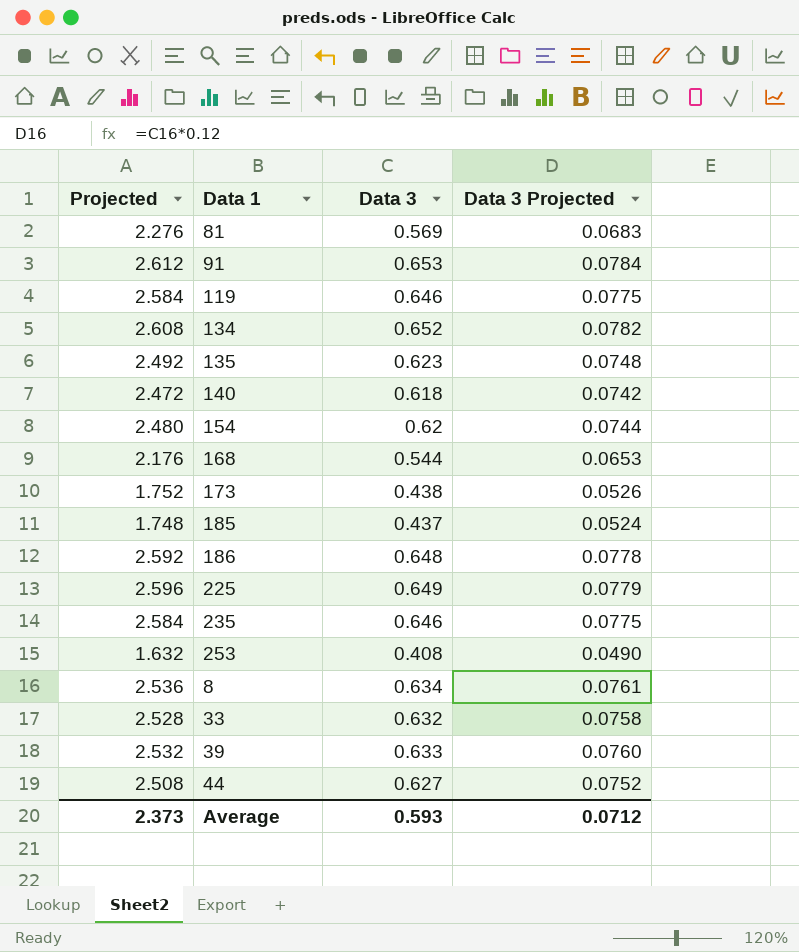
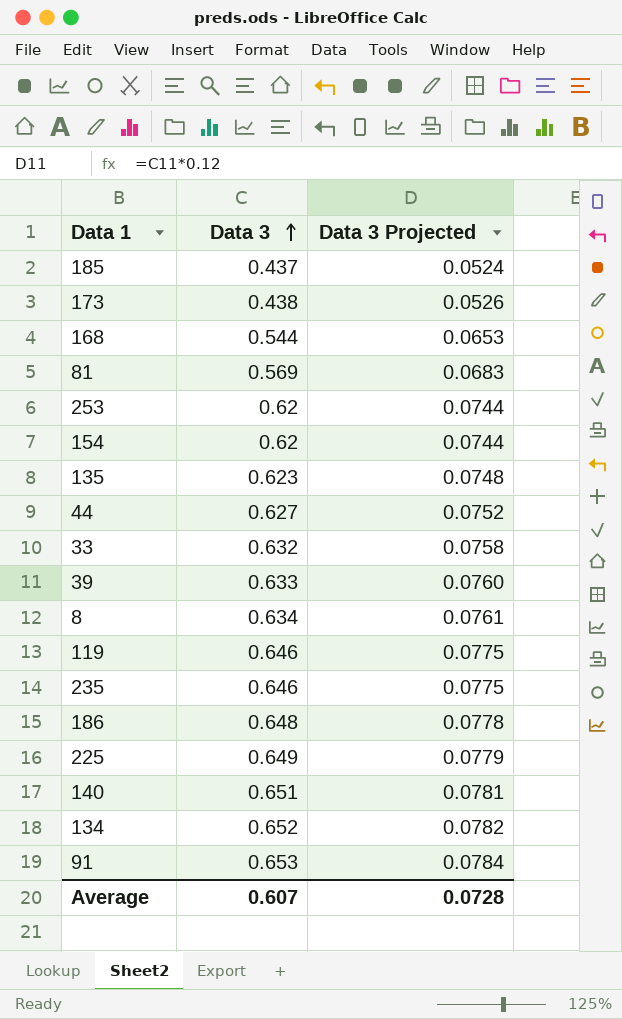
row order: none -> Data 3 ascending
column Projected | formula: [Data 3] * 4 -> none
253 | Data 3: 0.408 -> 0.62
253 | Data 3 Projected: 0.0490 -> 0.0744
140 | Data 3: 0.618 -> 0.651
140 | Data 3 Projected: 0.0742 -> 0.0781
Average | Data 3: 0.593 -> 0.607
Average | Data 3 Projected: 0.0712 -> 0.0728

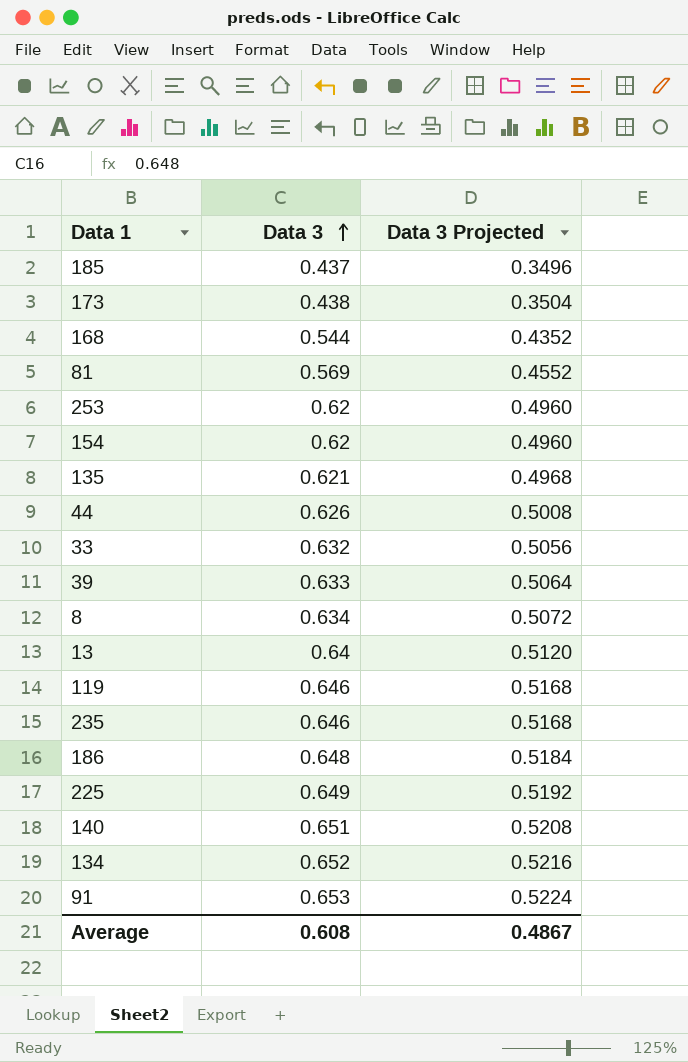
column Data 3 Projected | formula: [Data 3] * 0.12 -> [Data 3] * 0.8
135 | Data 3: 0.623 -> 0.621
44 | Data 3: 0.627 -> 0.626
row 13: none -> 0.64 | 0.5120
Average | Data 3: 0.607 -> 0.608
Average | Data 3 Projected: 0.0728 -> 0.4867

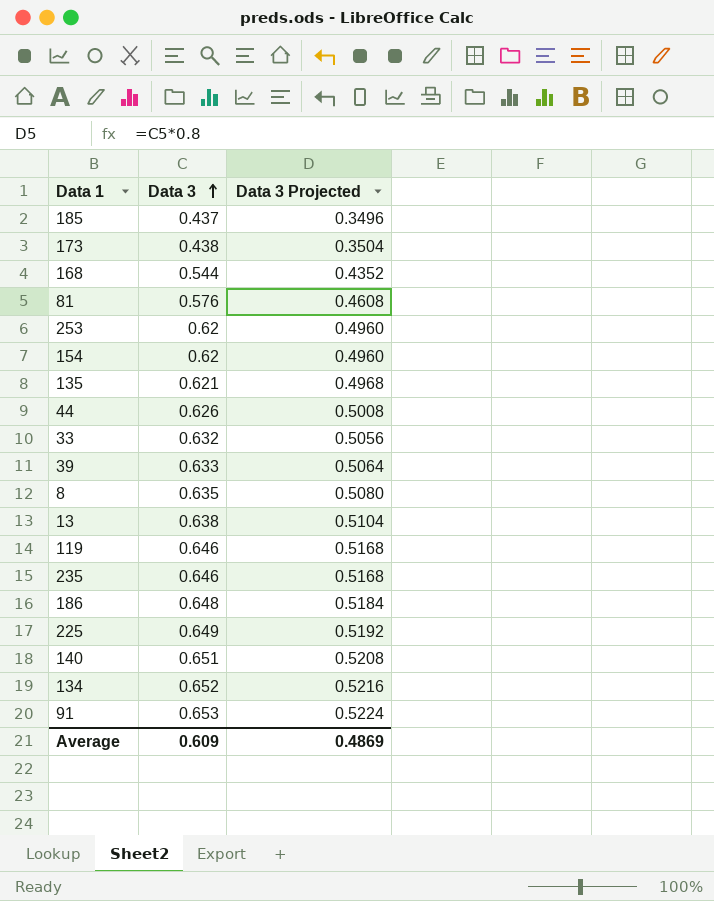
81 | Data 3: 0.569 -> 0.576
81 | Data 3 Projected: 0.4552 -> 0.4608
8 | Data 3: 0.634 -> 0.635
8 | Data 3 Projected: 0.5072 -> 0.5080
13 | Data 3: 0.64 -> 0.638
13 | Data 3 Projected: 0.5120 -> 0.5104
Average | Data 3: 0.608 -> 0.609
Average | Data 3 Projected: 0.4867 -> 0.4869

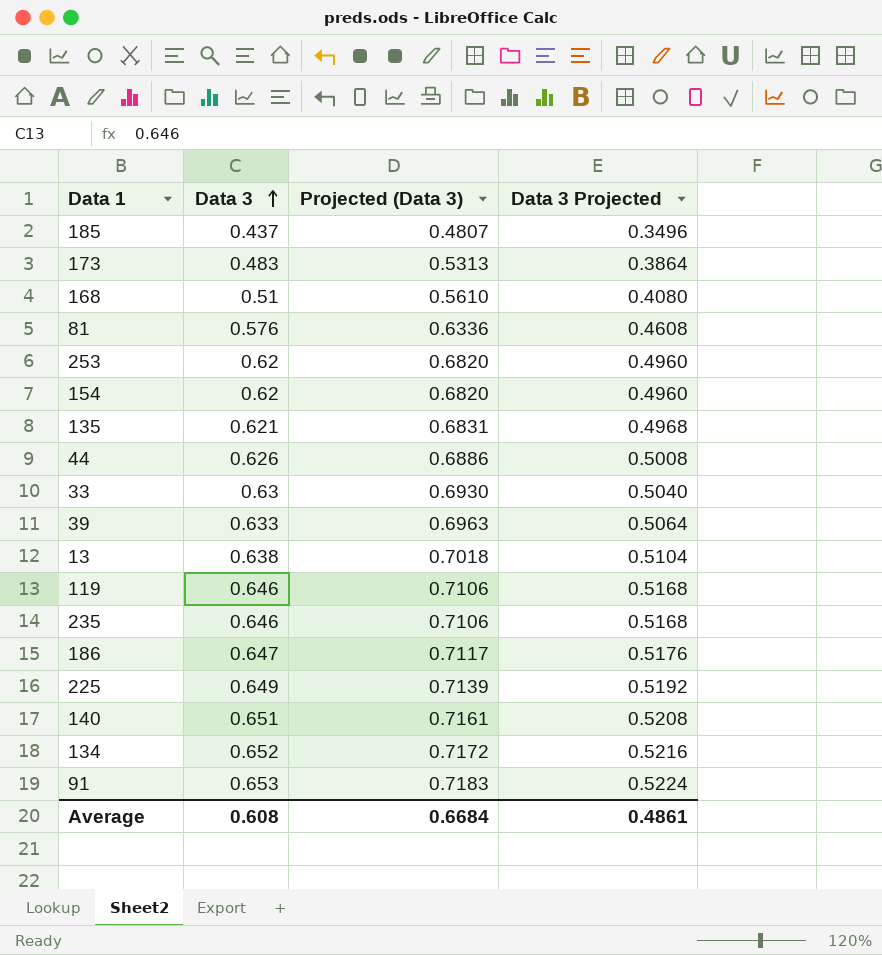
column Projected (Data 3) | formula: none -> [Data 3] * 1.1
row 8: 0.635 | 0.5080 -> none
173 | Data 3: 0.438 -> 0.483
173 | Data 3 Projected: 0.3504 -> 0.3864
168 | Data 3: 0.544 -> 0.51
168 | Data 3 Projected: 0.4352 -> 0.4080
33 | Data 3: 0.632 -> 0.63
33 | Data 3 Projected: 0.5056 -> 0.5040
186 | Data 3: 0.648 -> 0.647
186 | Data 3 Projected: 0.5184 -> 0.5176
Average | Data 3: 0.609 -> 0.608
Average | Data 3 Projected: 0.4869 -> 0.4861

